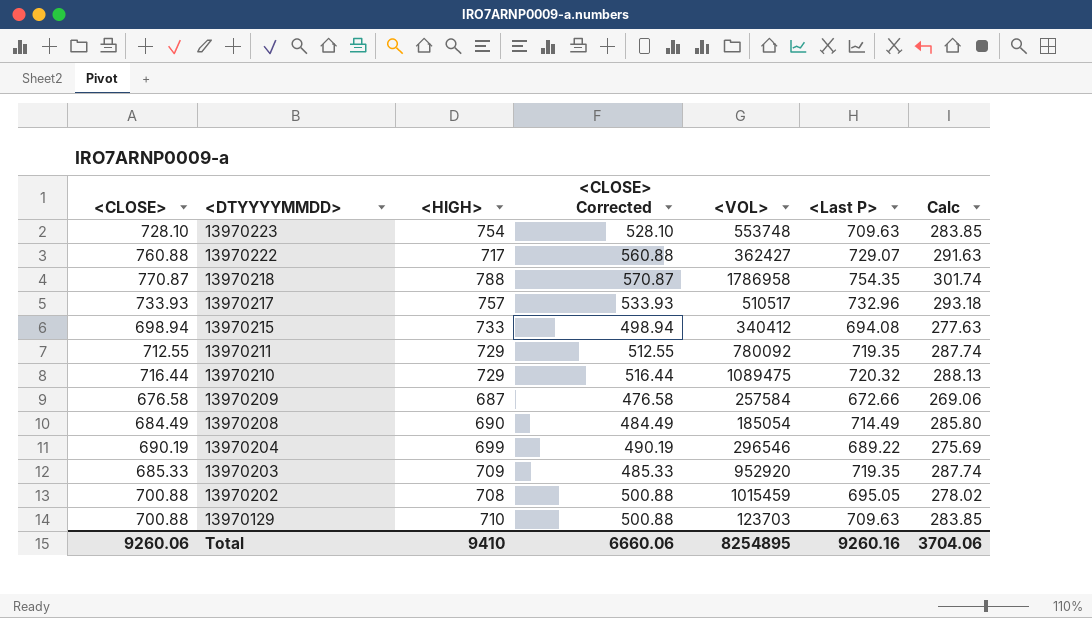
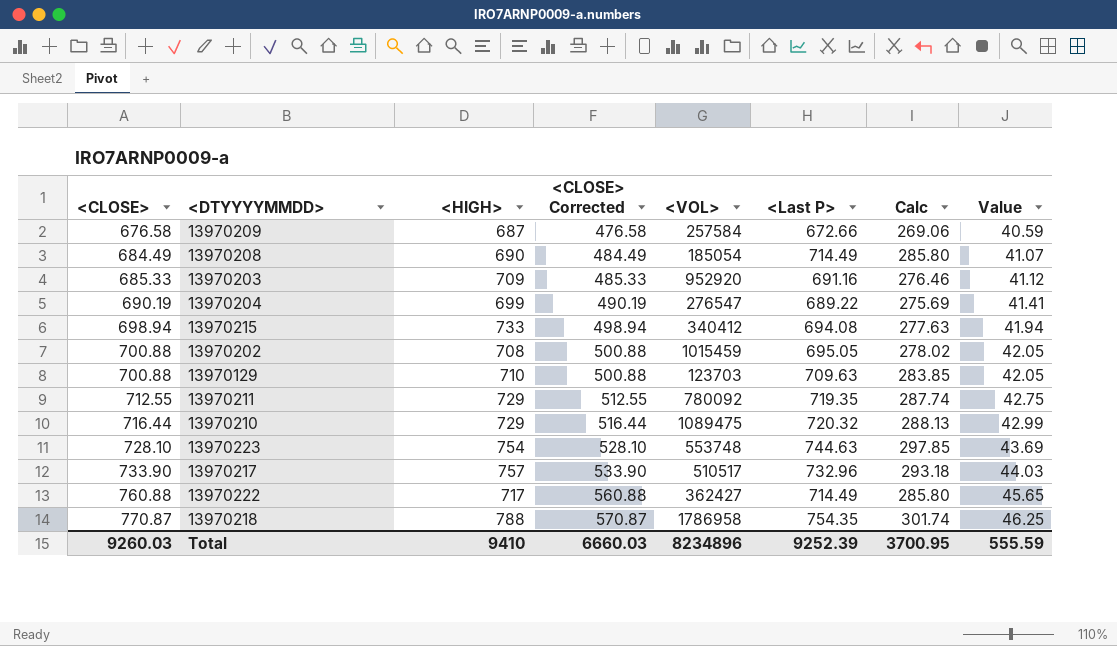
row order: <DTYYYYMMDD> descending -> <CLOSE> ascending
column Value | formula: none -> [<CLOSE>] * 0.06
13970203 | <Last P>: 719.35 -> 691.16
13970203 | Calc: 287.74 -> 276.46
13970204 | <VOL>: 296546 -> 276547
13970223 | <Last P>: 709.63 -> 744.63
13970223 | Calc: 283.85 -> 297.85
13970217 | <CLOSE>: 733.93 -> 733.90
13970217 | <CLOSE> Corrected: 533.93 -> 533.90
13970222 | <Last P>: 729.07 -> 714.49
13970222 | Calc: 291.63 -> 285.80
Total | <CLOSE>: 9260.06 -> 9260.03
Total | <CLOSE> Corrected: 6660.06 -> 6660.03
Total | <VOL>: 8254895 -> 8234896
Total | <Last P>: 9260.16 -> 9252.39
Total | Calc: 3704.06 -> 3700.95

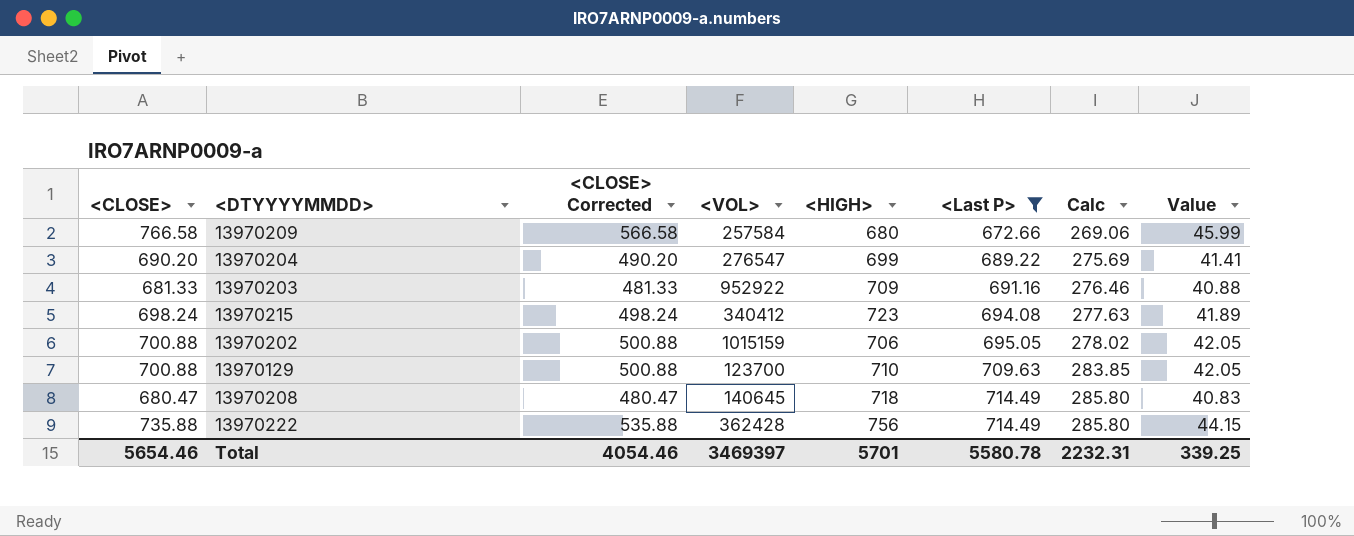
filter: none -> <Last P> <= 714.49
row order: <CLOSE> ascending -> <Last P> ascending
column <HIGH> | position: 3 -> 5
13970209 | <CLOSE>: 676.58 -> 766.58
13970209 | <CLOSE> Corrected: 476.58 -> 566.58
13970209 | <HIGH>: 687 -> 680
13970209 | Value: 40.59 -> 45.99
13970204 | <CLOSE>: 690.19 -> 690.20
13970204 | <CLOSE> Corrected: 490.19 -> 490.20
13970203 | <CLOSE>: 685.33 -> 681.33
13970203 | <CLOSE> Corrected: 485.33 -> 481.33
13970203 | <VOL>: 952920 -> 952922
13970203 | Value: 41.12 -> 40.88
13970215 | <CLOSE>: 698.94 -> 698.24
13970215 | <CLOSE> Corrected: 498.94 -> 498.24
13970215 | <HIGH>: 733 -> 723
13970215 | Value: 41.94 -> 41.89
13970202 | <VOL>: 1015459 -> 1015159
13970202 | <HIGH>: 708 -> 706
13970129 | <VOL>: 123703 -> 123700
13970208 | <CLOSE>: 684.49 -> 680.47
13970208 | <CLOSE> Corrected: 484.49 -> 480.47
13970208 | <VOL>: 185054 -> 140645
13970208 | <HIGH>: 690 -> 718
13970208 | Value: 41.07 -> 40.83
13970222 | <CLOSE>: 760.88 -> 735.88
13970222 | <CLOSE> Corrected: 560.88 -> 535.88
13970222 | <VOL>: 362427 -> 362428
13970222 | <HIGH>: 717 -> 756
13970222 | Value: 45.65 -> 44.15
Total | <CLOSE>: 9260.03 -> 5654.46
Total | <CLOSE> Corrected: 6660.03 -> 4054.46
Total | <VOL>: 8234896 -> 3469397
Total | <HIGH>: 9410 -> 5701
Total | <Last P>: 9252.39 -> 5580.78
Total | Calc: 3700.95 -> 2232.31
Total | Value: 555.59 -> 339.25

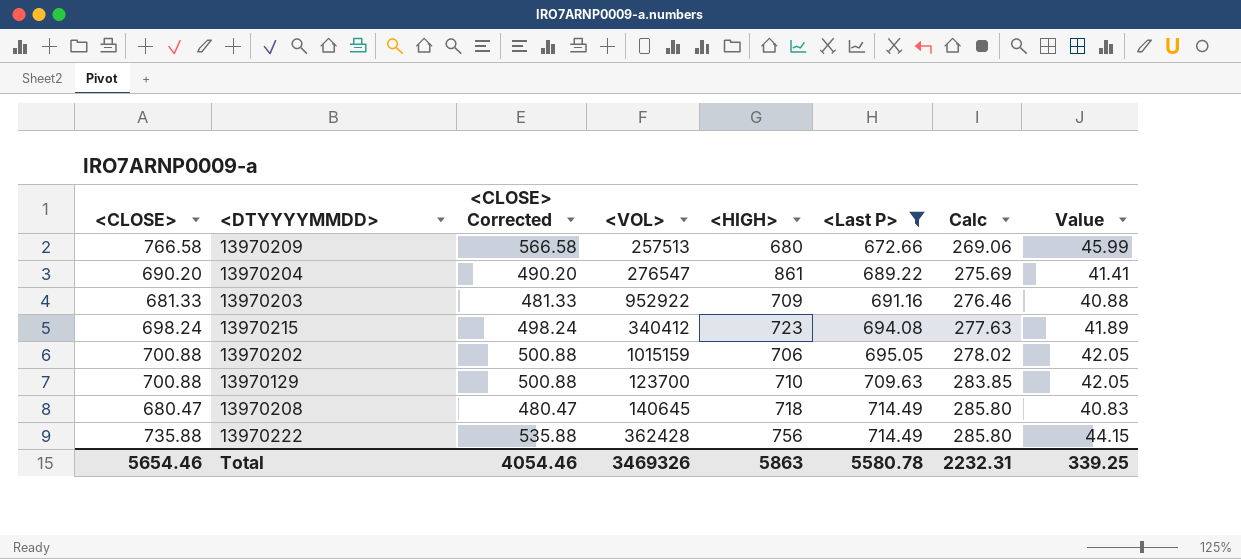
13970209 | <VOL>: 257584 -> 257513
13970204 | <HIGH>: 699 -> 861
Total | <VOL>: 3469397 -> 3469326
Total | <HIGH>: 5701 -> 5863

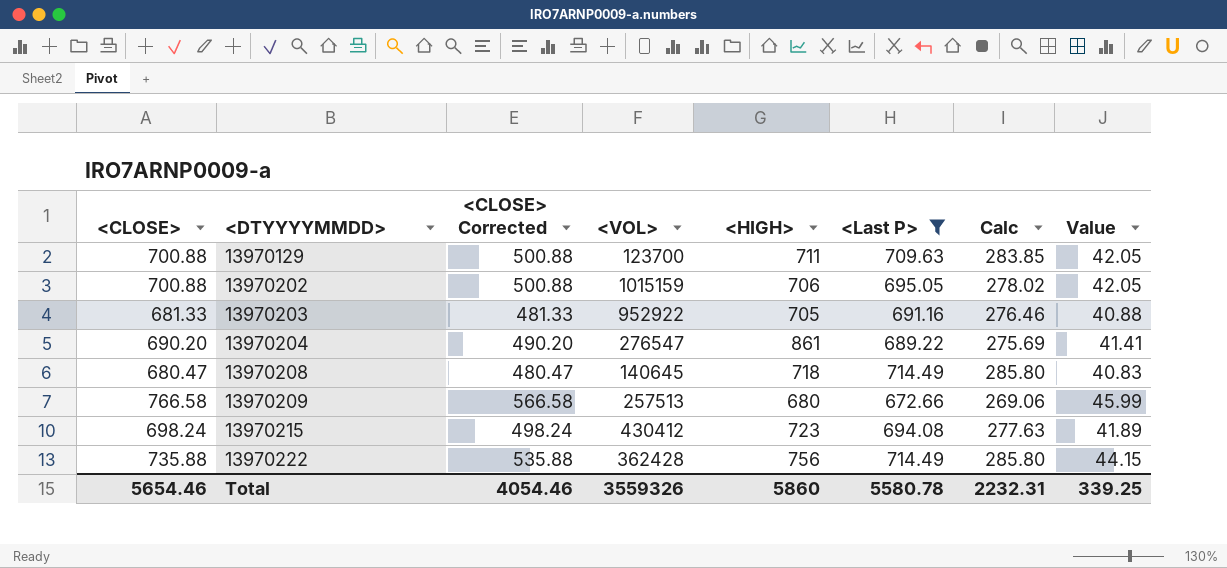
row order: <Last P> ascending -> <DTYYYYMMDD> ascending
13970129 | <HIGH>: 710 -> 711
13970203 | <HIGH>: 709 -> 705
13970215 | <VOL>: 340412 -> 430412
Total | <VOL>: 3469326 -> 3559326
Total | <HIGH>: 5863 -> 5860

